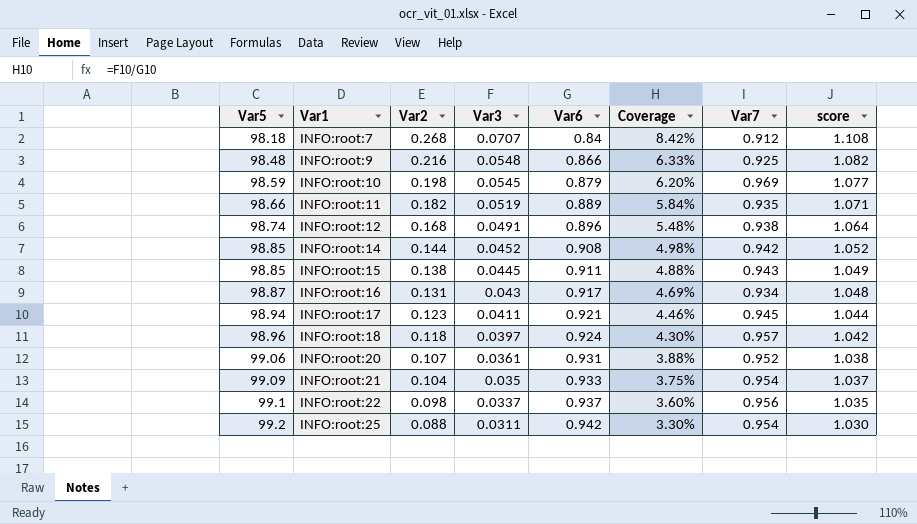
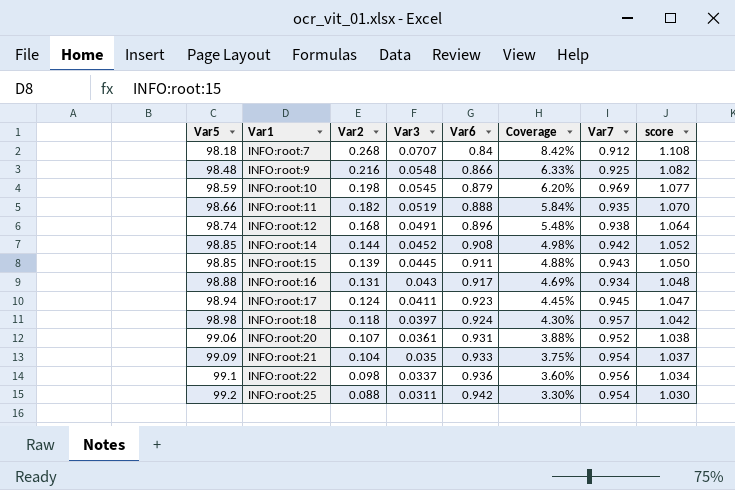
INFO:root:11 | Var6: 0.889 -> 0.888
INFO:root:11 | score: 1.071 -> 1.070
INFO:root:15 | Var2: 0.138 -> 0.139
INFO:root:15 | score: 1.049 -> 1.050
INFO:root:16 | Var5: 98.87 -> 98.88
INFO:root:17 | Var2: 0.123 -> 0.124
INFO:root:17 | Var6: 0.921 -> 0.923
INFO:root:17 | Coverage: 4.46% -> 4.45%
INFO:root:17 | score: 1.044 -> 1.047
INFO:root:18 | Var5: 98.96 -> 98.98
INFO:root:22 | Var6: 0.937 -> 0.936
INFO:root:22 | score: 1.035 -> 1.034

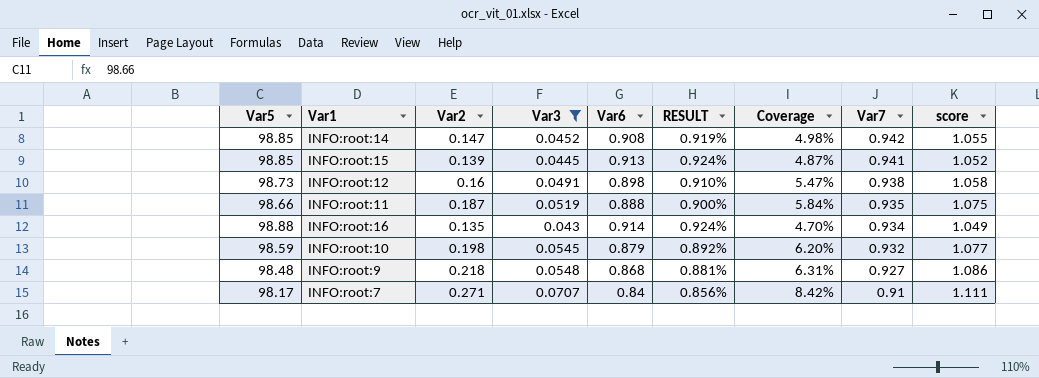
filter: none -> Var3 >= 0.043
row order: Var5 ascending -> Var7 descending
column RESULT | formula: none -> [Var6] / [Var5]
INFO:root:14 | Var2: 0.144 -> 0.147
INFO:root:14 | score: 1.052 -> 1.055
INFO:root:15 | Var6: 0.911 -> 0.913
INFO:root:15 | Coverage: 4.88% -> 4.87%
INFO:root:15 | Var7: 0.943 -> 0.941
INFO:root:15 | score: 1.050 -> 1.052
INFO:root:12 | Var5: 98.74 -> 98.73
INFO:root:12 | Var2: 0.168 -> 0.16
INFO:root:12 | Var6: 0.896 -> 0.898
INFO:root:12 | Coverage: 5.48% -> 5.47%
INFO:root:12 | score: 1.064 -> 1.058
INFO:root:11 | Var2: 0.182 -> 0.187
INFO:root:11 | score: 1.070 -> 1.075
INFO:root:16 | Var2: 0.131 -> 0.135
INFO:root:16 | Var6: 0.917 -> 0.914
INFO:root:16 | Coverage: 4.69% -> 4.70%
INFO:root:16 | score: 1.048 -> 1.049
INFO:root:10 | Var7: 0.969 -> 0.932
INFO:root:9 | Var2: 0.216 -> 0.218
INFO:root:9 | Var6: 0.866 -> 0.868
INFO:root:9 | Coverage: 6.33% -> 6.31%
INFO:root:9 | Var7: 0.925 -> 0.927
INFO:root:9 | score: 1.082 -> 1.086
INFO:root:7 | Var5: 98.18 -> 98.17
INFO:root:7 | Var2: 0.268 -> 0.271
INFO:root:7 | Var7: 0.912 -> 0.91
INFO:root:7 | score: 1.108 -> 1.111

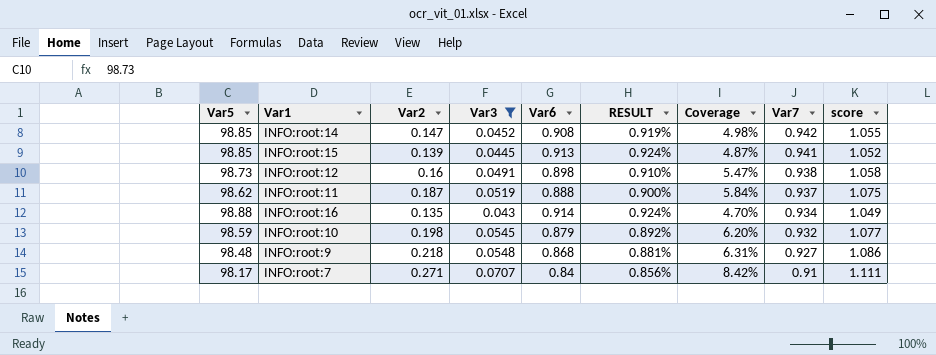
INFO:root:11 | Var5: 98.66 -> 98.62
INFO:root:11 | Var7: 0.935 -> 0.937

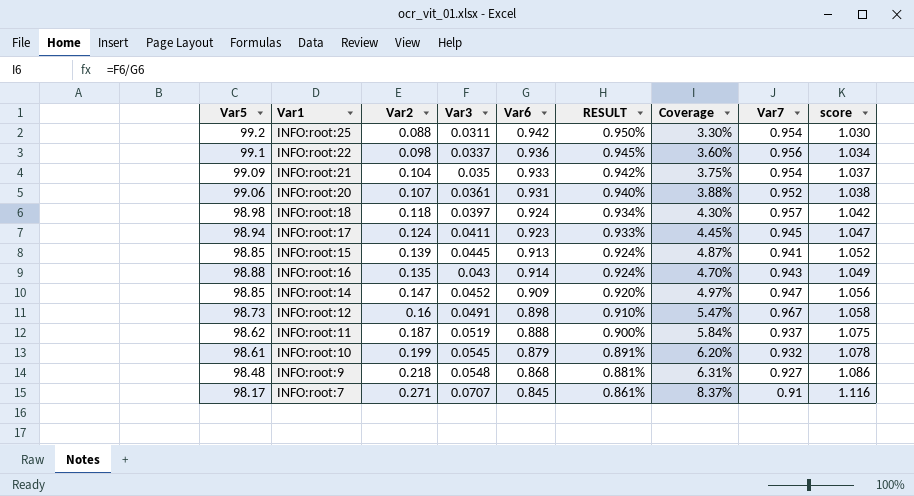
filter: Var3 >= 0.043 -> none
row order: Var7 descending -> RESULT descending
INFO:root:16 | Var7: 0.934 -> 0.943
INFO:root:14 | Var6: 0.908 -> 0.909
INFO:root:14 | RESULT: 0.919% -> 0.920%
INFO:root:14 | Coverage: 4.98% -> 4.97%
INFO:root:14 | Var7: 0.942 -> 0.947
INFO:root:14 | score: 1.055 -> 1.056
INFO:root:12 | Var7: 0.938 -> 0.967
INFO:root:10 | Var5: 98.59 -> 98.61
INFO:root:10 | Var2: 0.198 -> 0.199
INFO:root:10 | RESULT: 0.892% -> 0.891%
INFO:root:10 | score: 1.077 -> 1.078
INFO:root:7 | Var6: 0.84 -> 0.845
INFO:root:7 | RESULT: 0.856% -> 0.861%
INFO:root:7 | Coverage: 8.42% -> 8.37%
INFO:root:7 | score: 1.111 -> 1.116

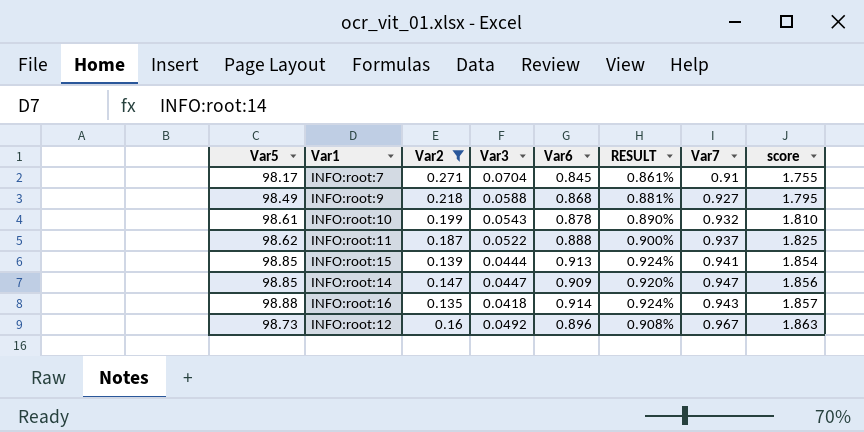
filter: none -> Var2 >= 0.135
row order: RESULT descending -> score ascending
column Coverage | formula: [Var3] / [Var6] -> none
column score | formula: [Var2] + [Var6] -> [Var6] + [Var7]
INFO:root:7 | Var3: 0.0707 -> 0.0704
INFO:root:9 | Var5: 98.48 -> 98.49
INFO:root:9 | Var3: 0.0548 -> 0.0588
INFO:root:10 | Var3: 0.0545 -> 0.0543
INFO:root:10 | Var6: 0.879 -> 0.878
INFO:root:10 | RESULT: 0.891% -> 0.890%
INFO:root:11 | Var3: 0.0519 -> 0.0522
INFO:root:15 | Var3: 0.0445 -> 0.0444
INFO:root:14 | Var3: 0.0452 -> 0.0447
INFO:root:16 | Var3: 0.043 -> 0.0418
INFO:root:12 | Var3: 0.0491 -> 0.0492
INFO:root:12 | Var6: 0.898 -> 0.896
INFO:root:12 | RESULT: 0.910% -> 0.908%

